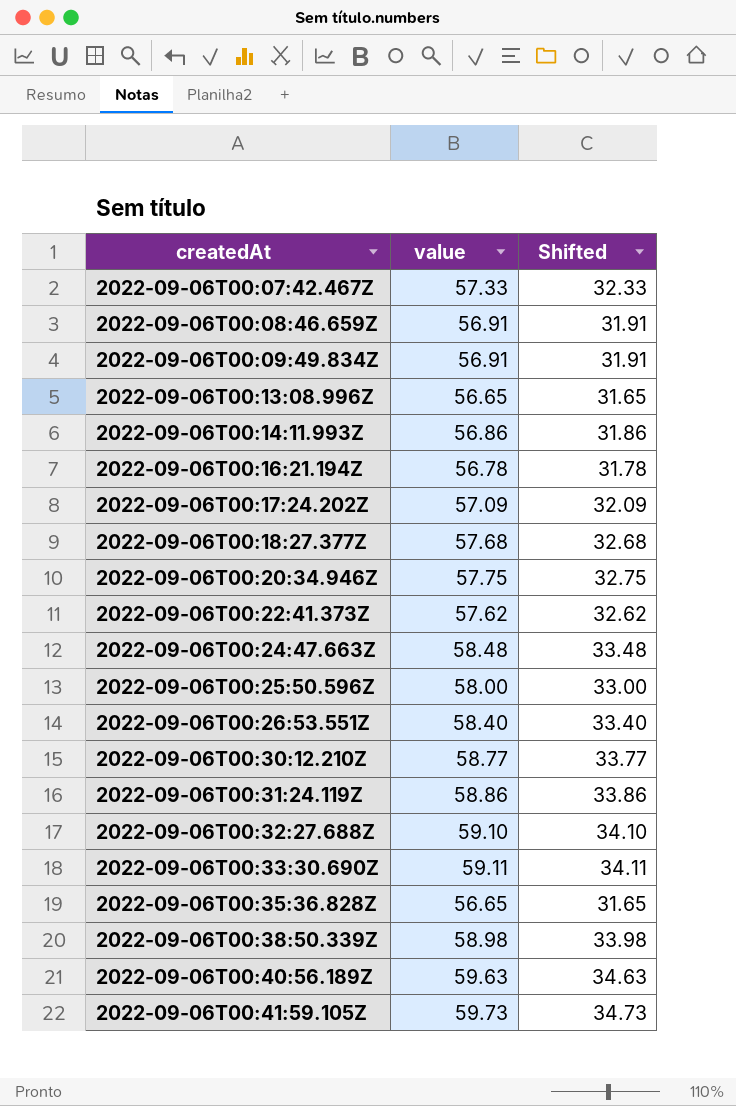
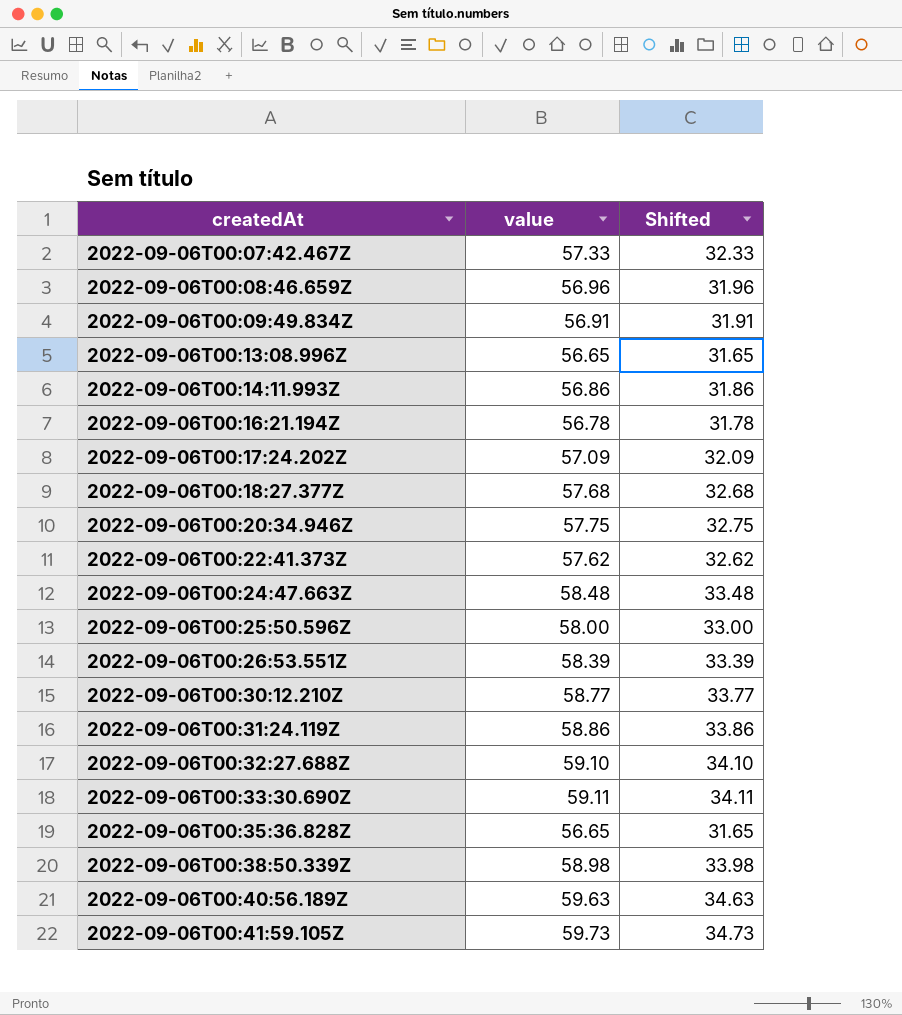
2022-09-06T00:08:46.659Z | value: 56.91 -> 56.96
2022-09-06T00:08:46.659Z | Shifted: 31.91 -> 31.96
2022-09-06T00:26:53.551Z | value: 58.40 -> 58.39
2022-09-06T00:26:53.551Z | Shifted: 33.40 -> 33.39

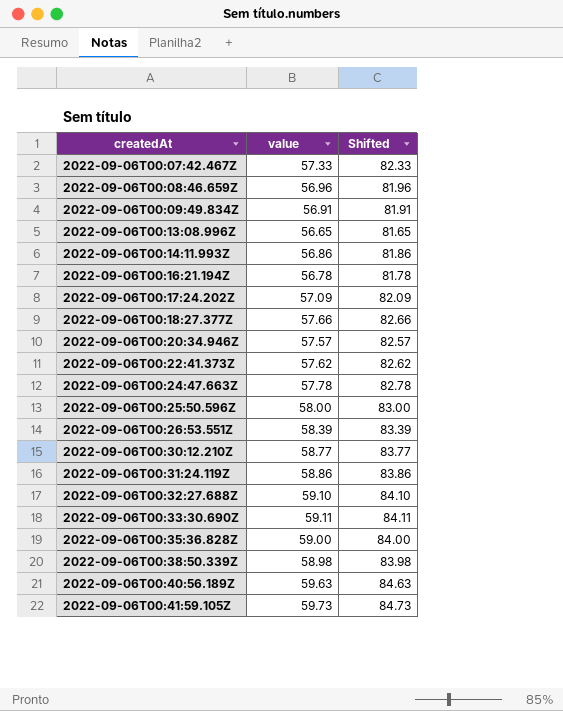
column Shifted | formula: [value] - 25 -> [value] + 25
2022-09-06T00:18:27.377Z | value: 57.68 -> 57.66
2022-09-06T00:20:34.946Z | value: 57.75 -> 57.57
2022-09-06T00:24:47.663Z | value: 58.48 -> 57.78
2022-09-06T00:35:36.828Z | value: 56.65 -> 59.00

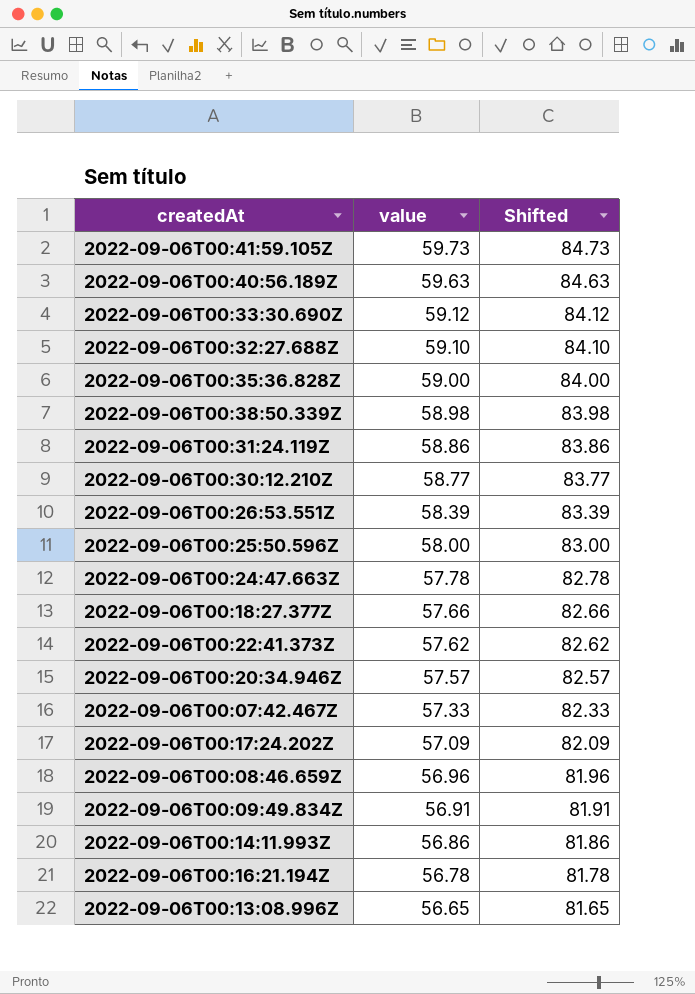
row order: createdAt ascending -> value descending
2022-09-06T00:33:30.690Z | value: 59.11 -> 59.12
2022-09-06T00:33:30.690Z | Shifted: 84.11 -> 84.12

